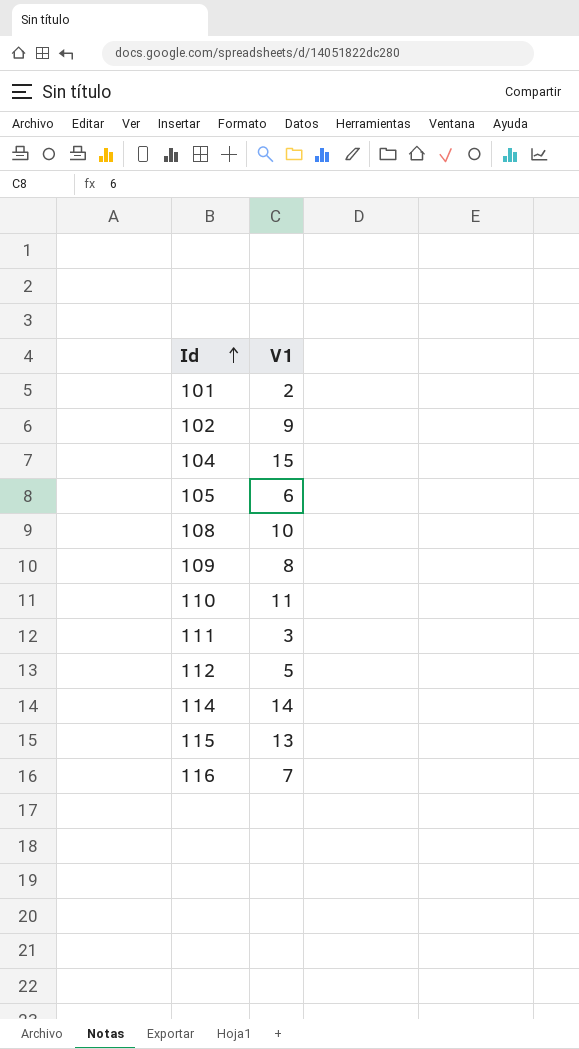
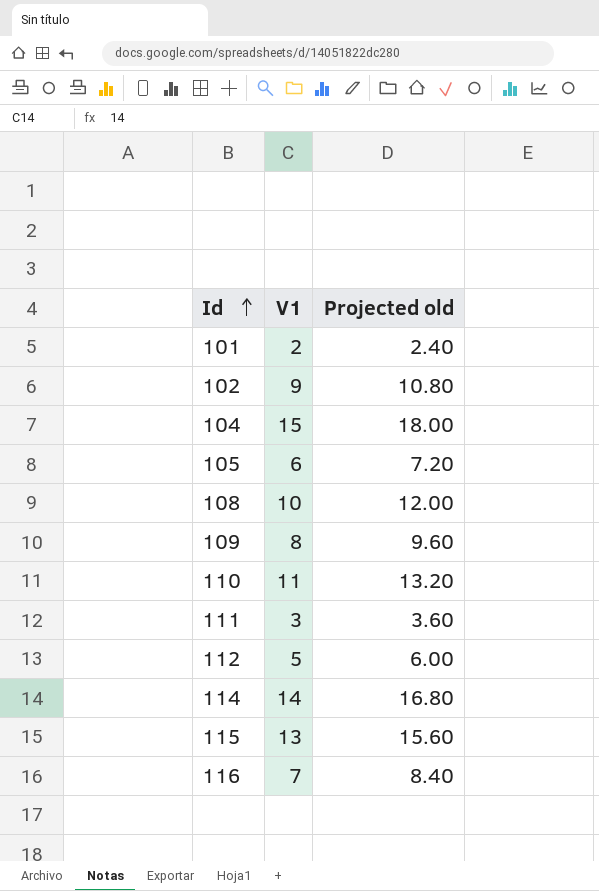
column Projected old | formula: none -> [V1] * 1.2

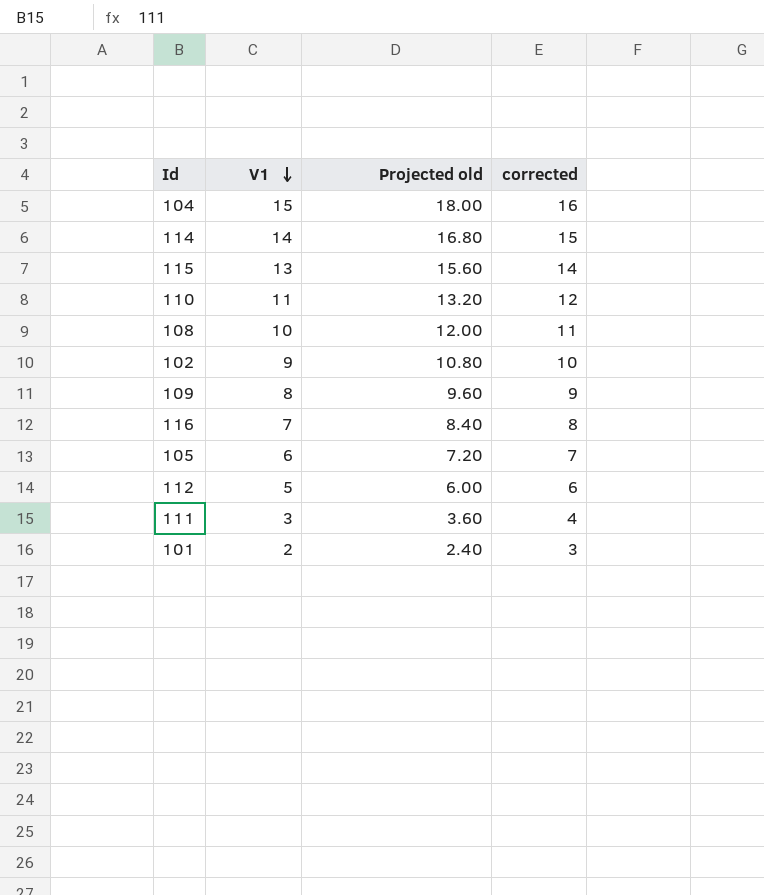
row order: Id ascending -> V1 descending
column corrected | formula: none -> [V1] + 1

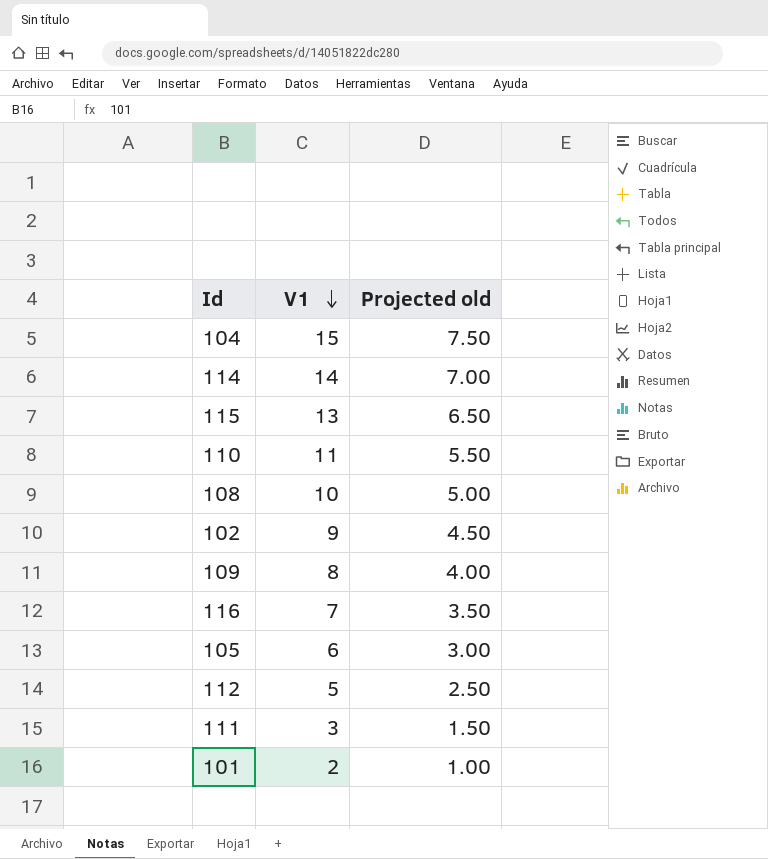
column corrected | formula: [V1] + 1 -> none
column Projected old | formula: [V1] * 1.2 -> [V1] * 0.5

